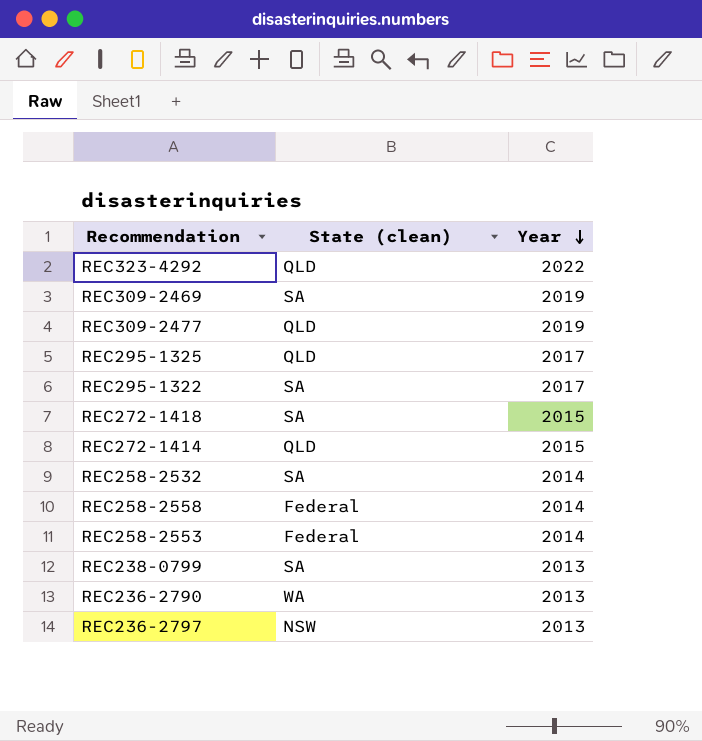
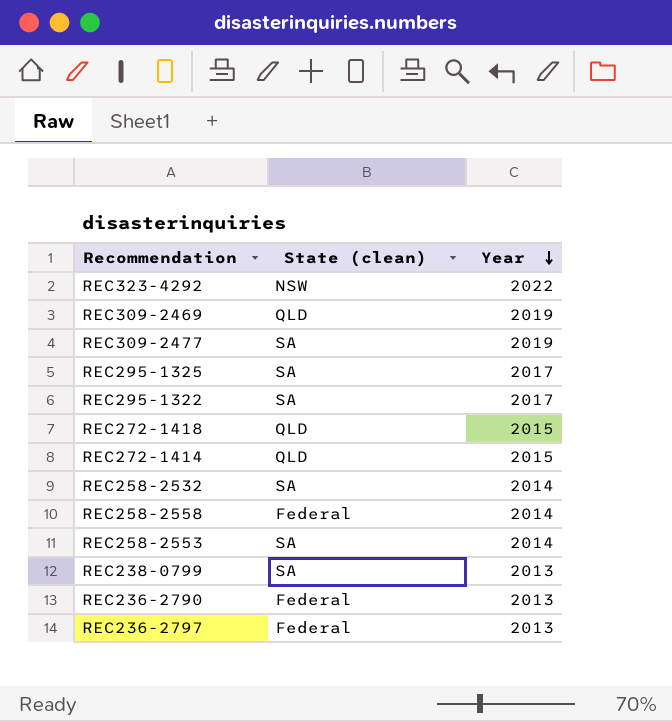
REC323-4292 | State (clean): QLD -> NSW
REC309-2469 | State (clean): SA -> QLD
REC309-2477 | State (clean): QLD -> SA
REC295-1325 | State (clean): QLD -> SA
REC272-1418 | State (clean): SA -> QLD
REC258-2553 | State (clean): Federal -> SA
REC236-2790 | State (clean): WA -> Federal
REC236-2797 | State (clean): NSW -> Federal

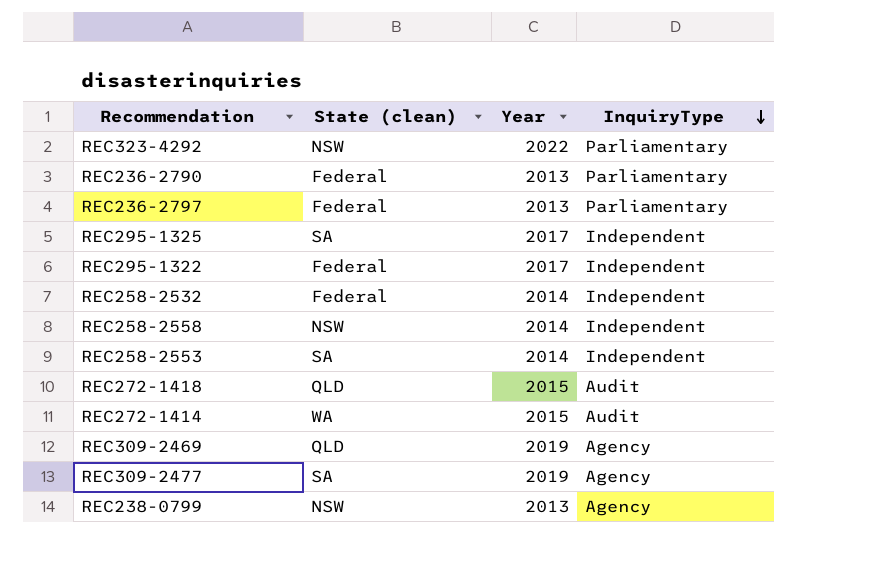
row order: Year descending -> InquiryType descending
column InquiryType | position: none -> 4
REC295-1322 | State (clean): SA -> Federal
REC258-2532 | State (clean): SA -> Federal
REC258-2558 | State (clean): Federal -> NSW
REC272-1414 | State (clean): QLD -> WA
REC238-0799 | State (clean): SA -> NSW

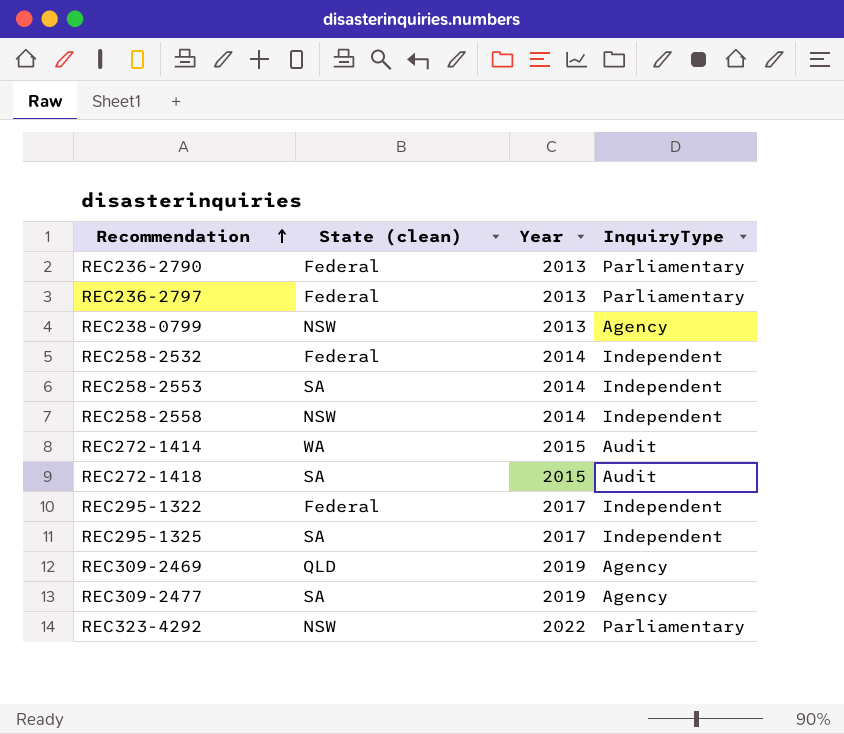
row order: InquiryType descending -> Recommendation ascending
REC272-1418 | State (clean): QLD -> SA

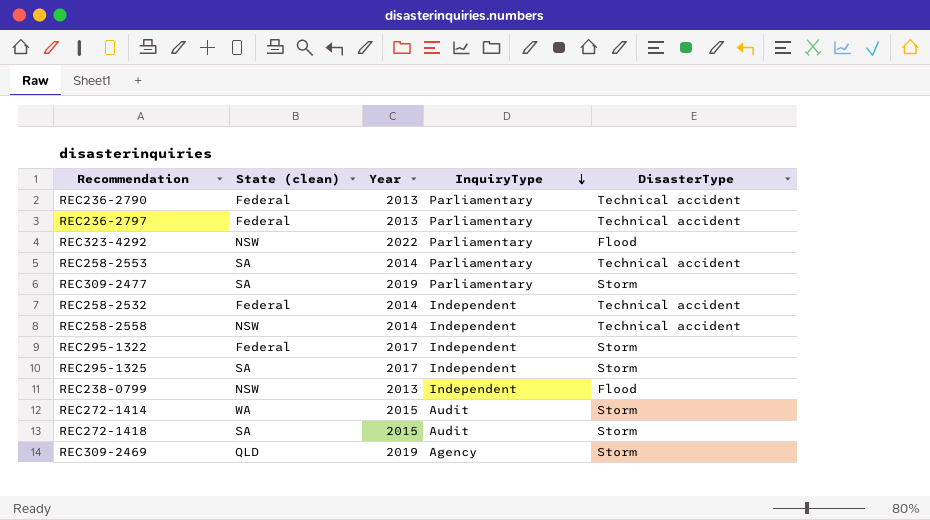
row order: Recommendation ascending -> InquiryType descending
column DisasterType | position: none -> 5
REC258-2553 | InquiryType: Independent -> Parliamentary
REC309-2477 | InquiryType: Agency -> Parliamentary
REC238-0799 | InquiryType: Agency -> Independent

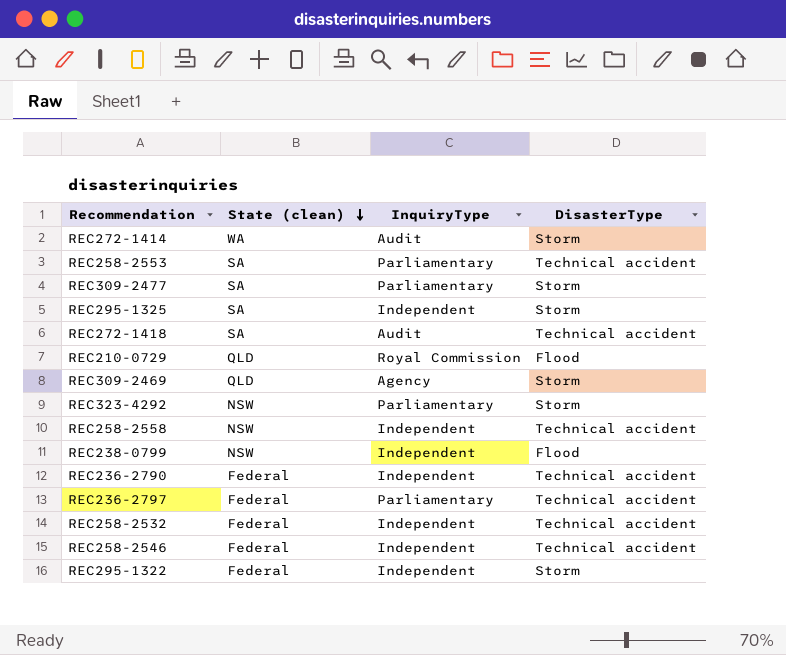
row order: InquiryType descending -> State (clean) descending
column Year | position: 3 -> none
REC272-1418 | DisasterType: Storm -> Technical accident
row REC210-0729: none -> QLD | Royal Commission | Flood
REC323-4292 | DisasterType: Flood -> Storm
REC236-2790 | InquiryType: Parliamentary -> Independent
row REC258-2546: none -> Federal | Independent | Technical accident

